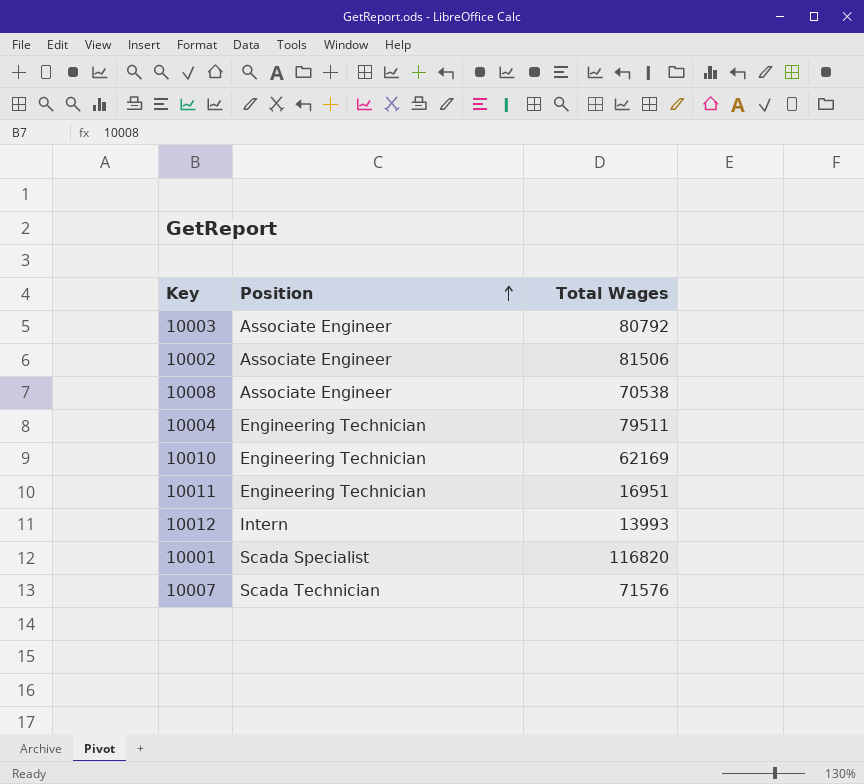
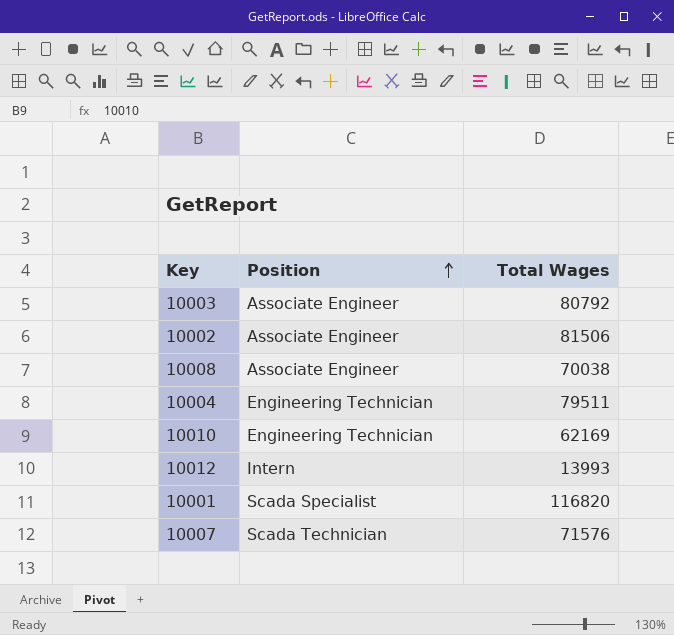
row 10011: Engineering Technician | 16951 -> none
10008 | Total Wages: 70538 -> 70038

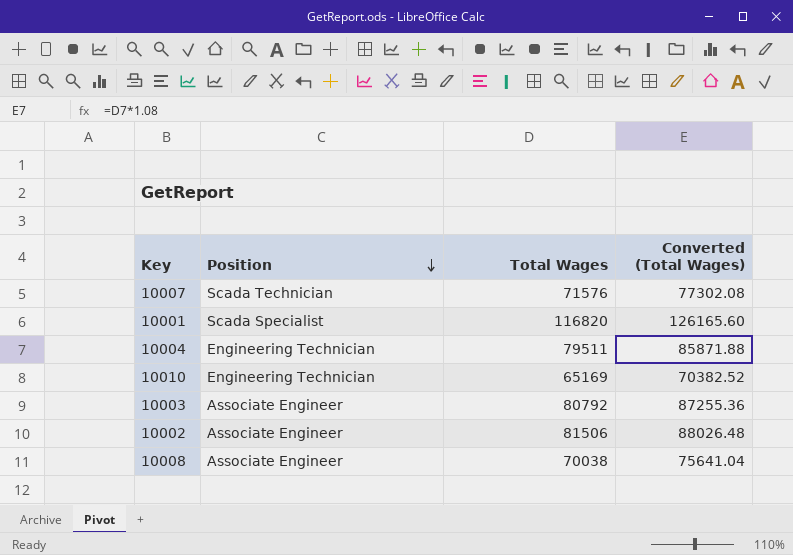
row order: Position ascending -> Position descending
column Converted (Total Wages) | formula: none -> [Total Wages] * 1.08
row 10012: Intern | 13993 -> none
10010 | Total Wages: 62169 -> 65169

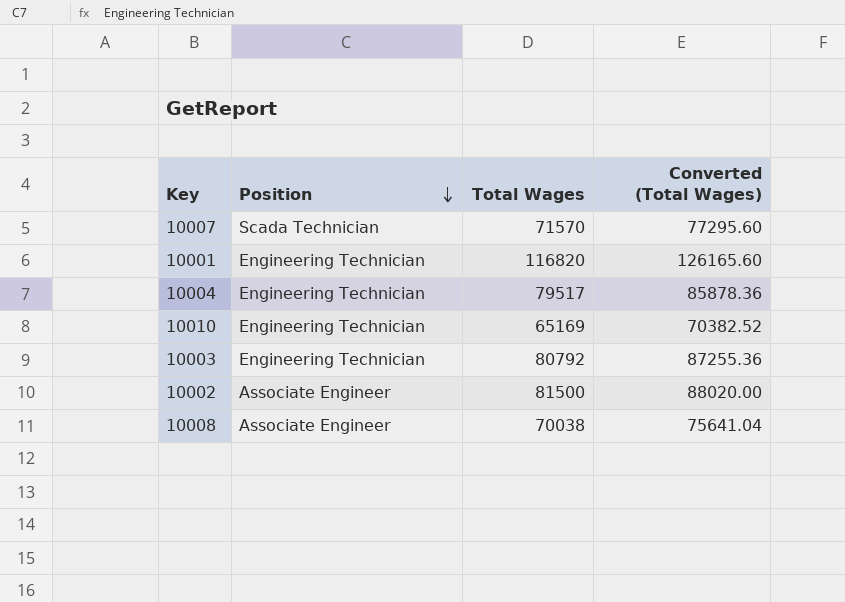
10007 | Total Wages: 71576 -> 71570
10007 | Converted (Total Wages): 77302.08 -> 77295.60
10001 | Position: Scada Specialist -> Engineering Technician
10004 | Total Wages: 79511 -> 79517
10004 | Converted (Total Wages): 85871.88 -> 85878.36
10003 | Position: Associate Engineer -> Engineering Technician
10002 | Total Wages: 81506 -> 81500
10002 | Converted (Total Wages): 88026.48 -> 88020.00

